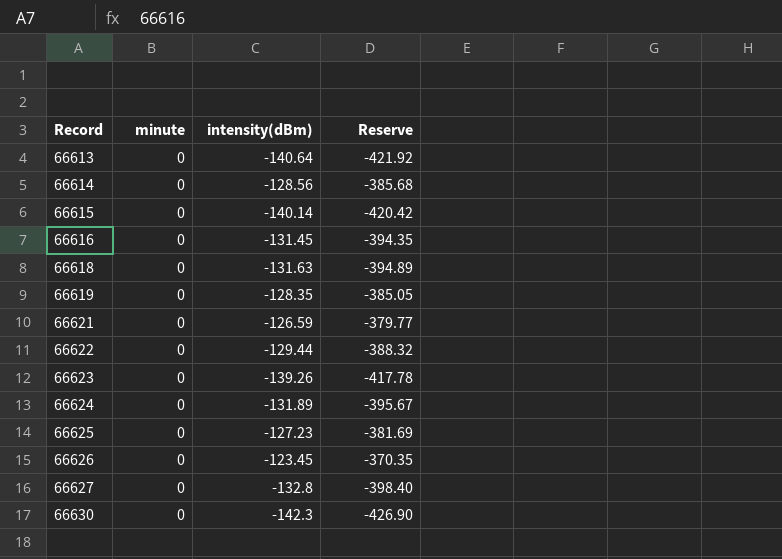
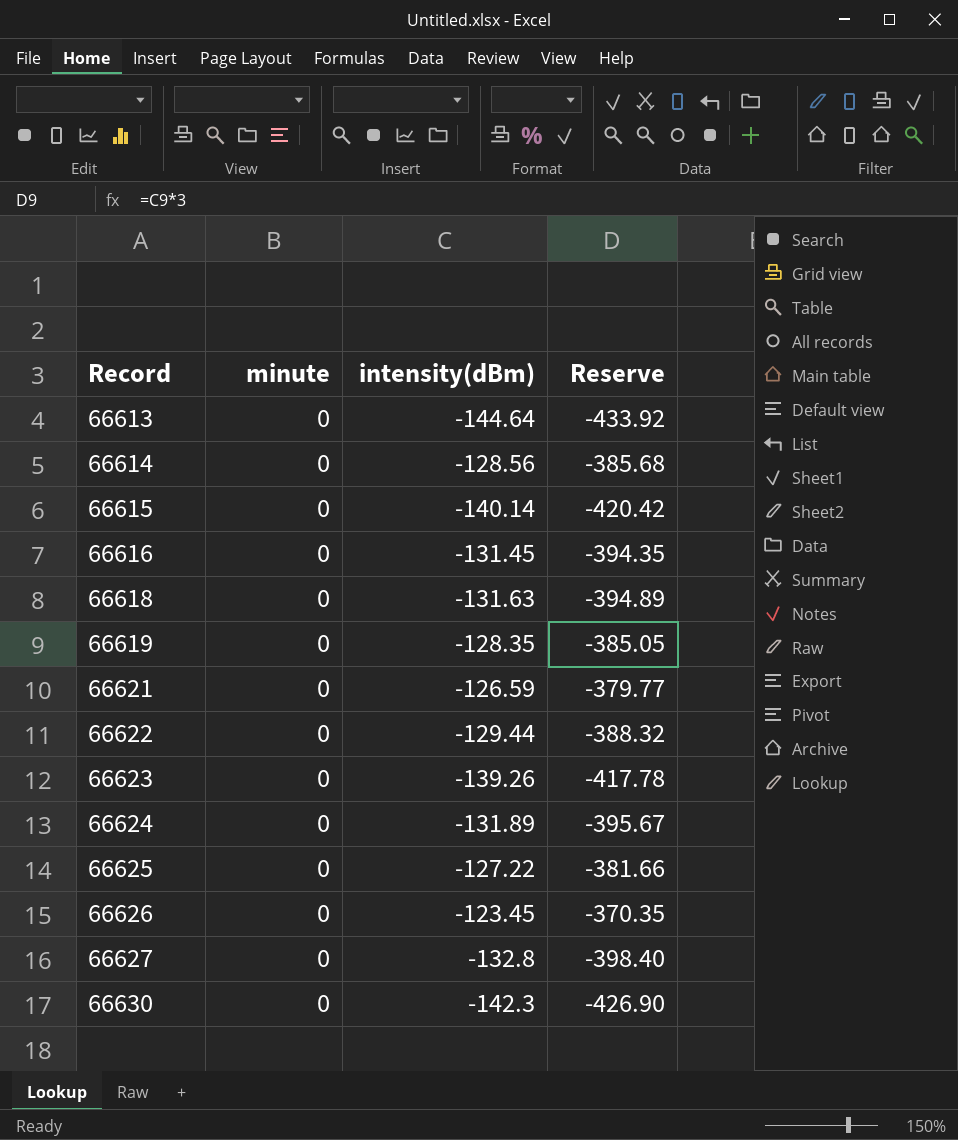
66613 | intensity(dBm): -140.64 -> -144.64
66613 | Reserve: -421.92 -> -433.92
66625 | intensity(dBm): -127.23 -> -127.22
66625 | Reserve: -381.69 -> -381.66

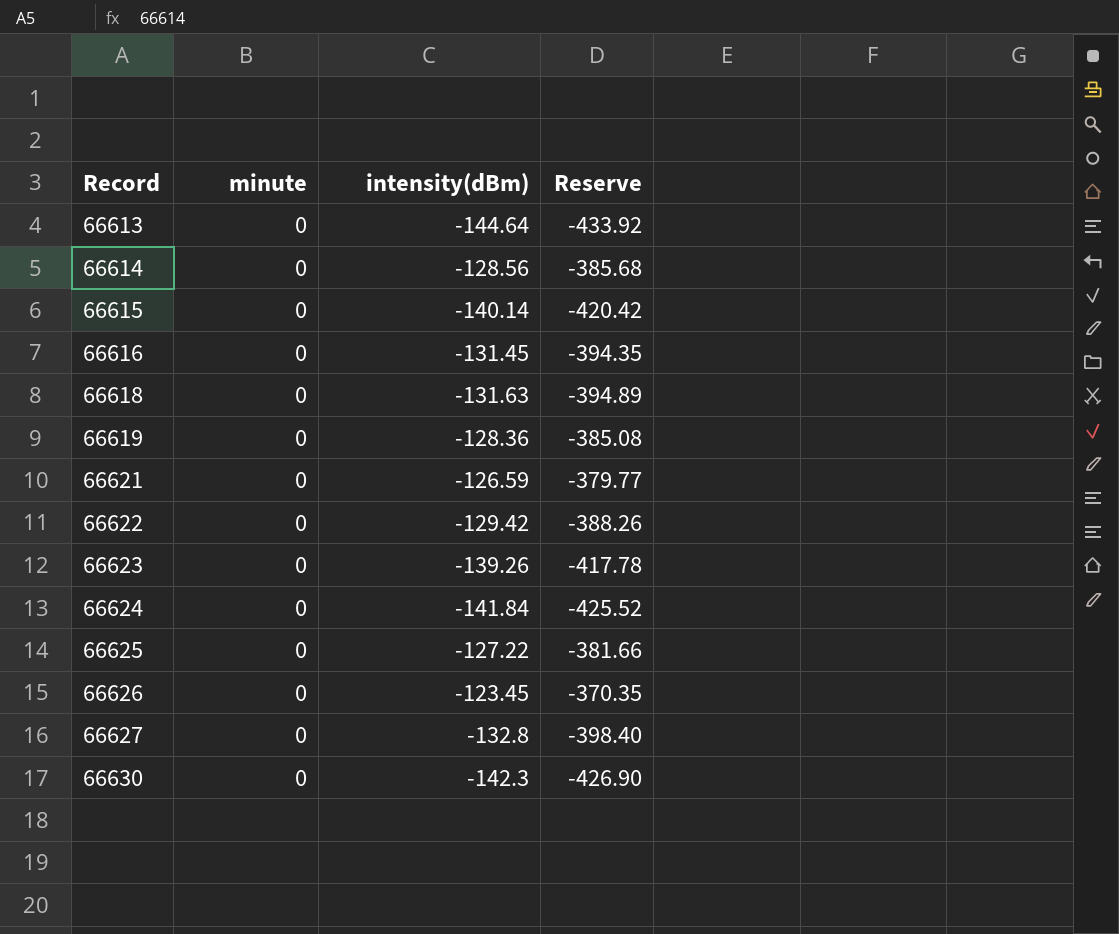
66619 | intensity(dBm): -128.35 -> -128.36
66619 | Reserve: -385.05 -> -385.08
66622 | intensity(dBm): -129.44 -> -129.42
66622 | Reserve: -388.32 -> -388.26
66624 | intensity(dBm): -131.89 -> -141.84
66624 | Reserve: -395.67 -> -425.52

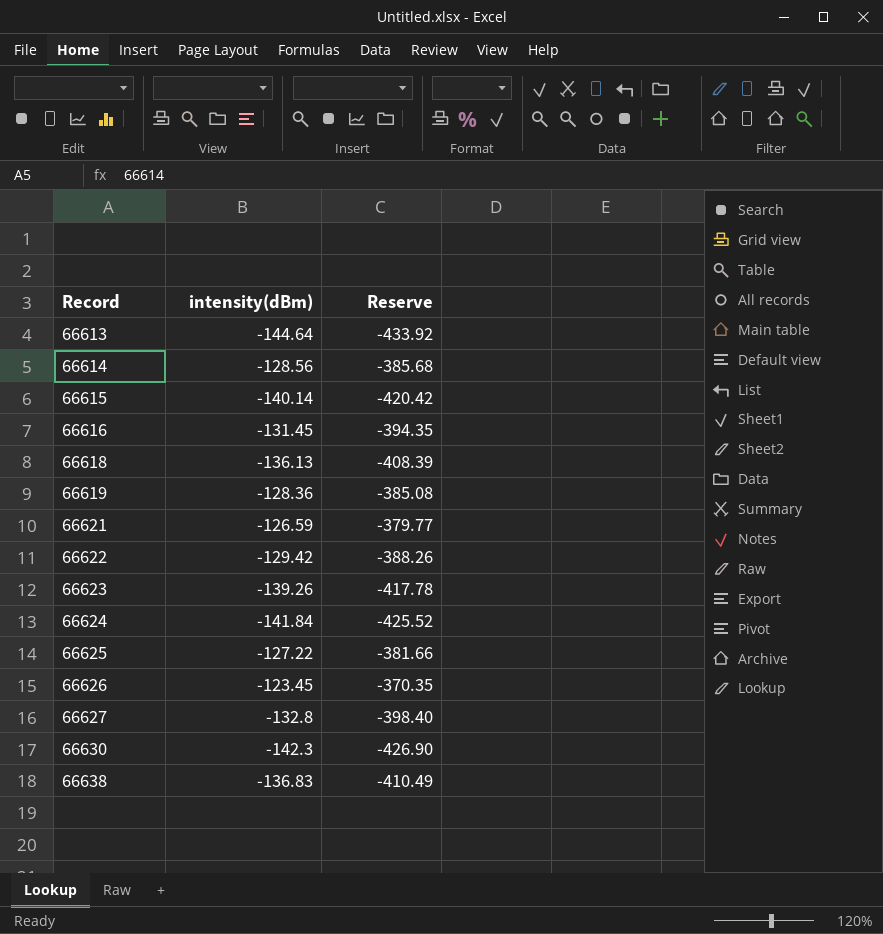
column minute | position: 2 -> none
66618 | intensity(dBm): -131.63 -> -136.13
66618 | Reserve: -394.89 -> -408.39
row 66638: none -> -136.83 | -410.49

